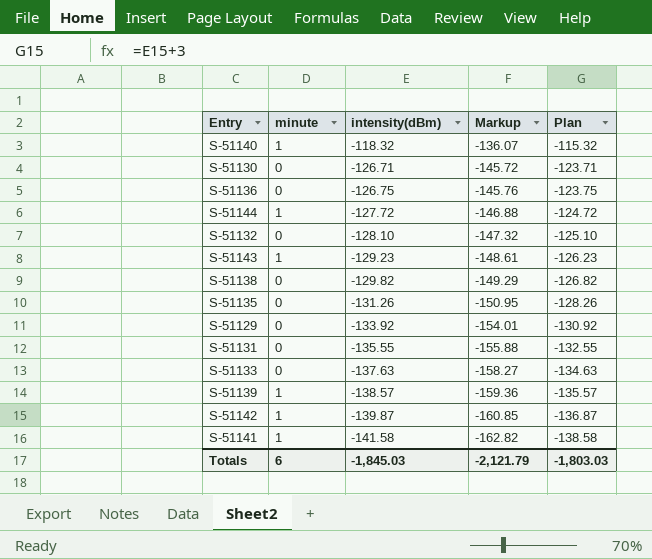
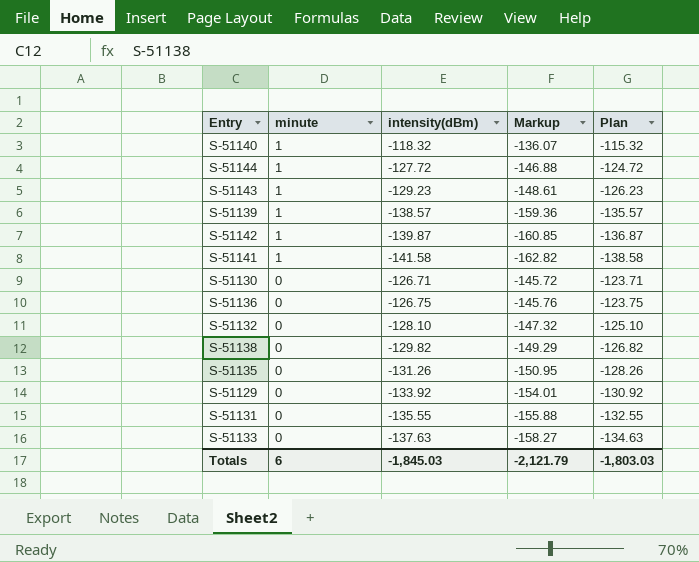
row order: intensity(dBm) descending -> minute descending

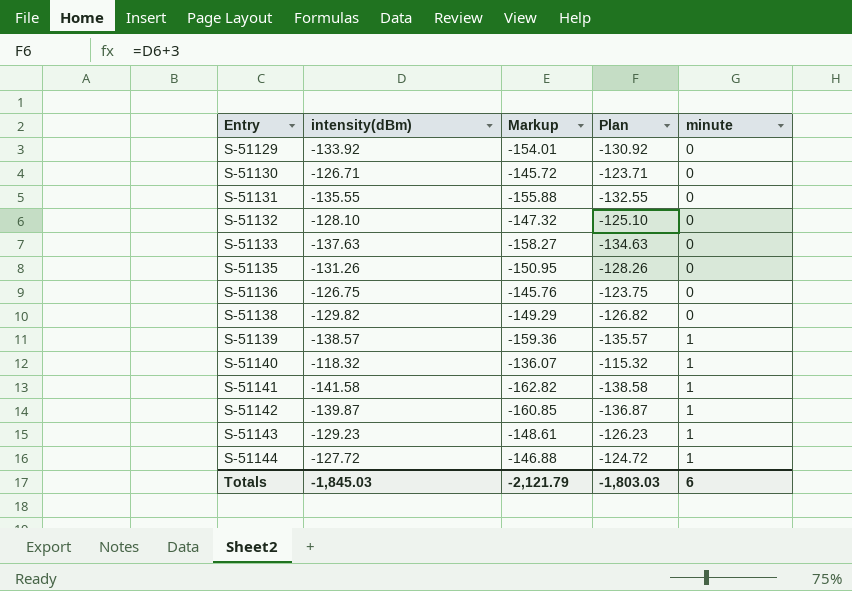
row order: minute descending -> Entry ascending
column minute | position: 2 -> 5

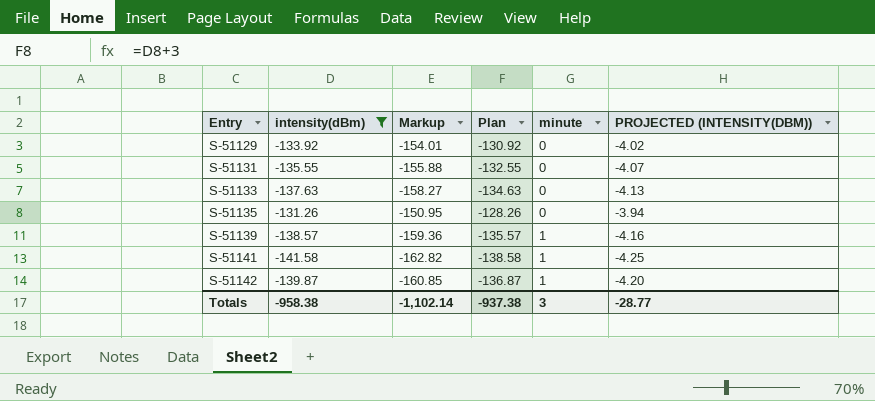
filter: none -> intensity(dBm) <= -131.26
column PROJECTED (INTENSITY(DBM)) | formula: none -> [intensity(dBm)] * 0.03
Totals | intensity(dBm): -1,845.03 -> -958.38
Totals | Markup: -2,121.79 -> -1,102.14
Totals | Plan: -1,803.03 -> -937.38
Totals | minute: 6 -> 3

